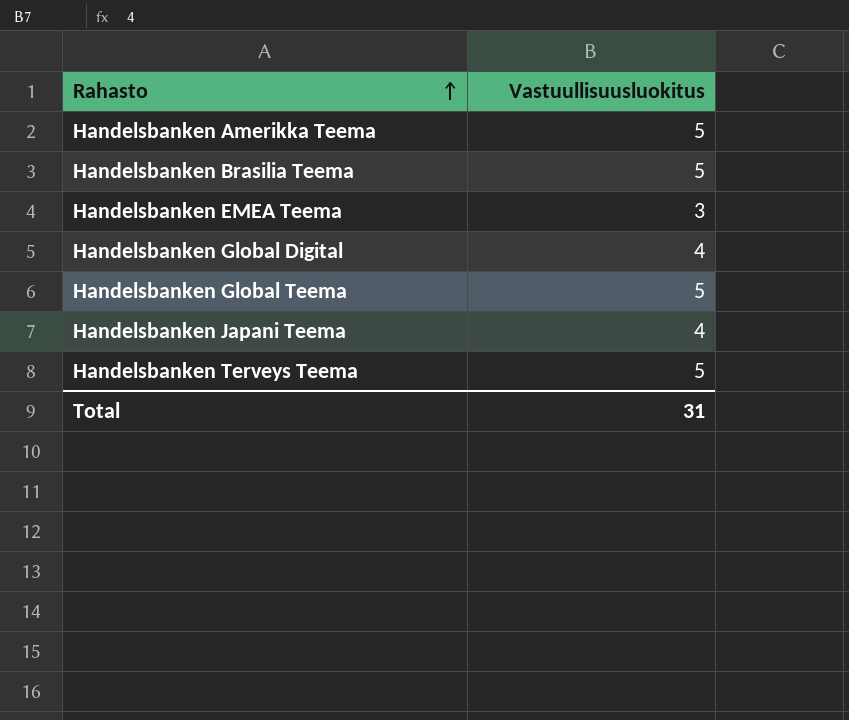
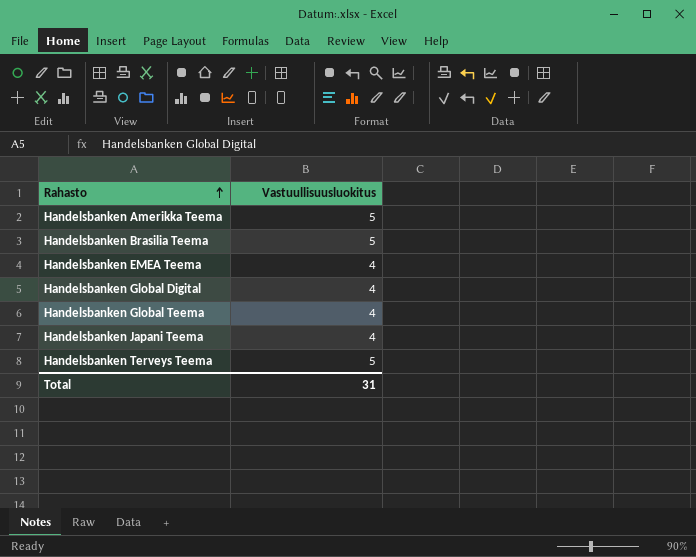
Handelsbanken EMEA Teema | Vastuullisuusluokitus: 3 -> 4
Handelsbanken Global Teema | Vastuullisuusluokitus: 5 -> 4

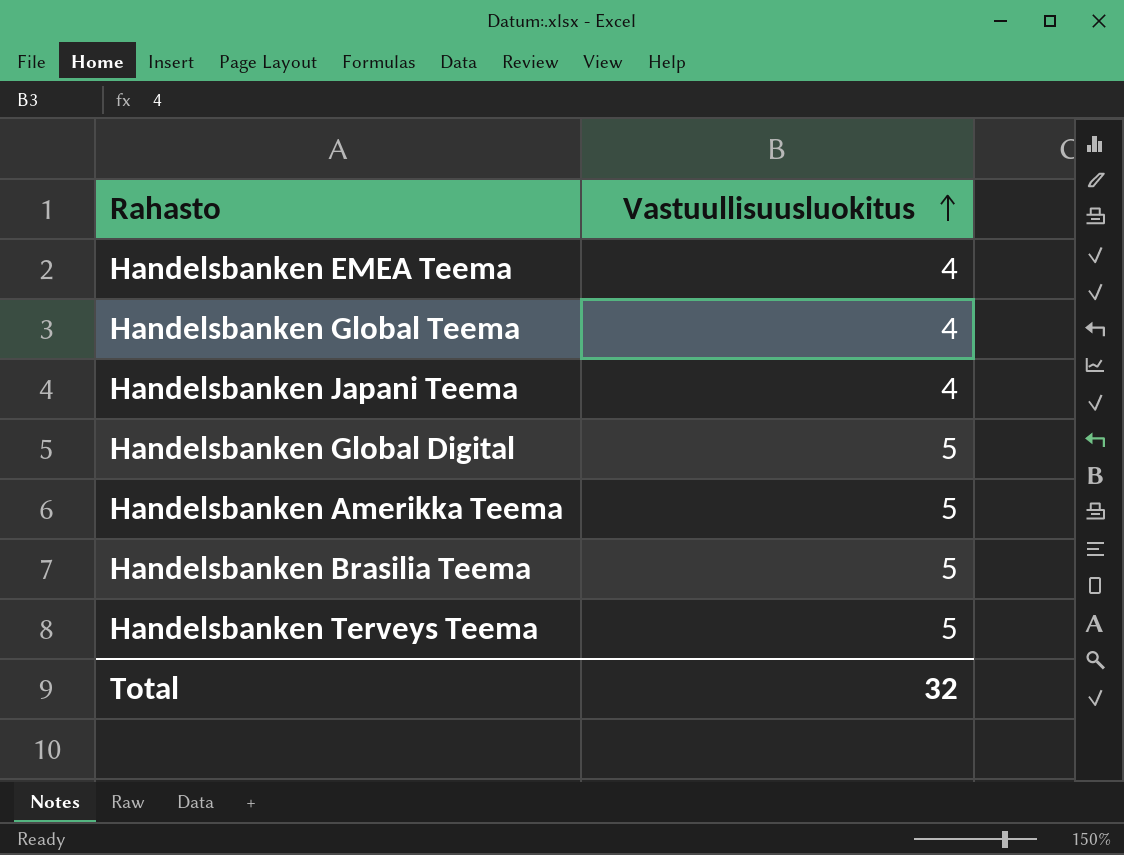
row order: Rahasto ascending -> Vastuullisuusluokitus ascending
Handelsbanken Global Digital | Vastuullisuusluokitus: 4 -> 5
Total | Vastuullisuusluokitus: 31 -> 32

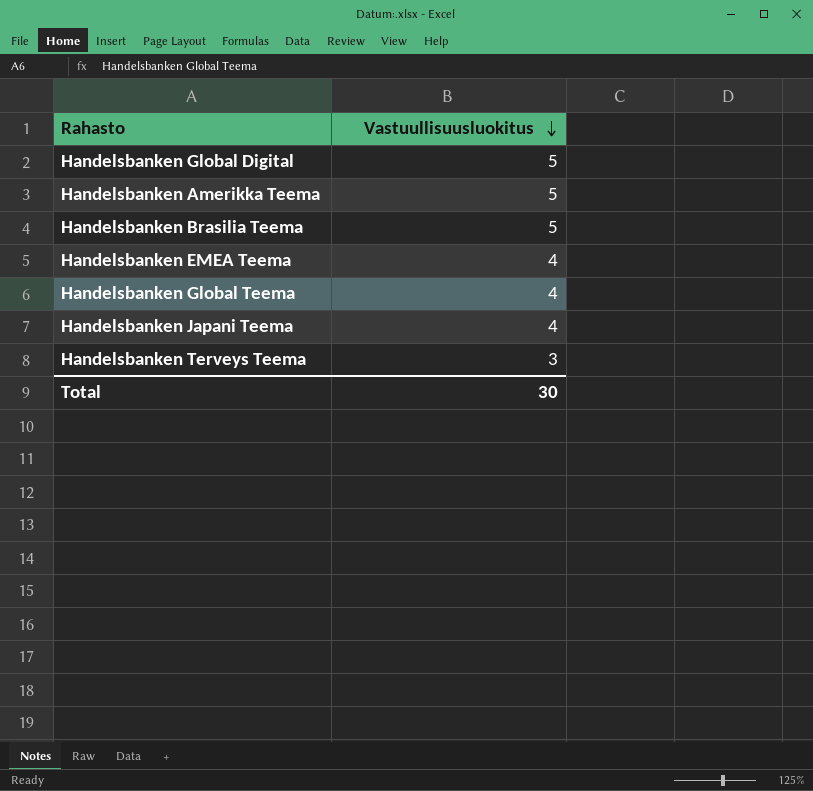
row order: Vastuullisuusluokitus ascending -> Vastuullisuusluokitus descending
Handelsbanken Terveys Teema | Vastuullisuusluokitus: 5 -> 3
Total | Vastuullisuusluokitus: 32 -> 30

